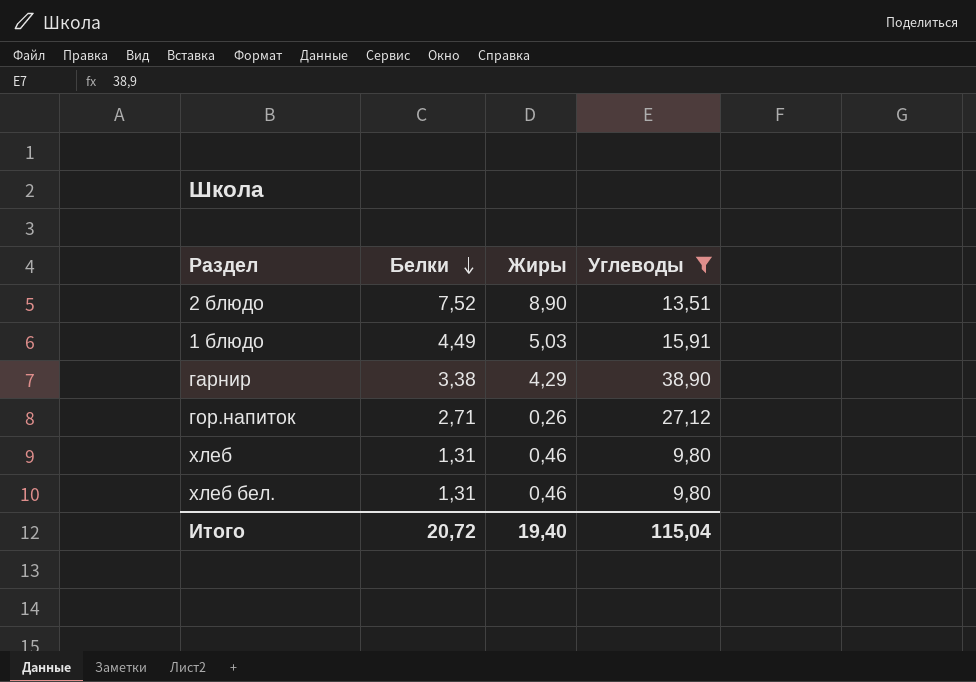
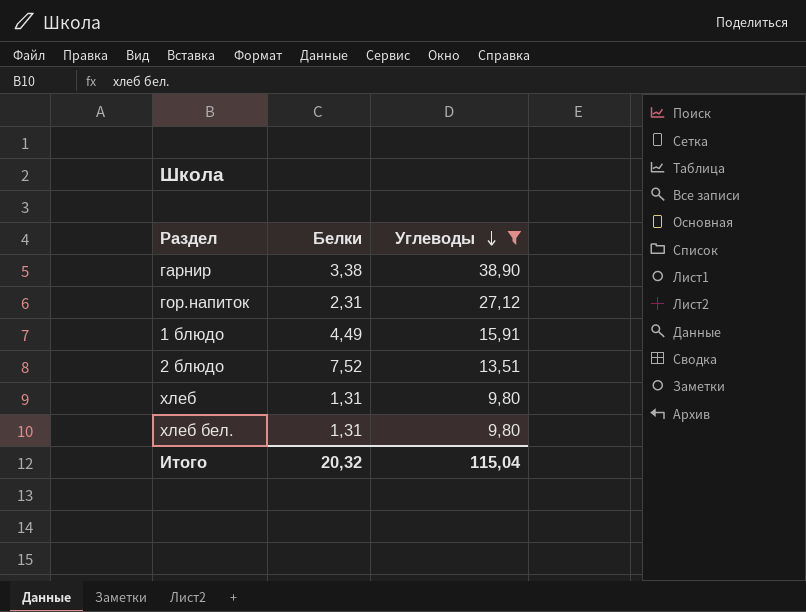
row order: Белки descending -> Углеводы descending
column Жиры | position: 3 -> none
гор.напиток | Белки: 2,71 -> 2,31
Итого | Белки: 20,72 -> 20,32

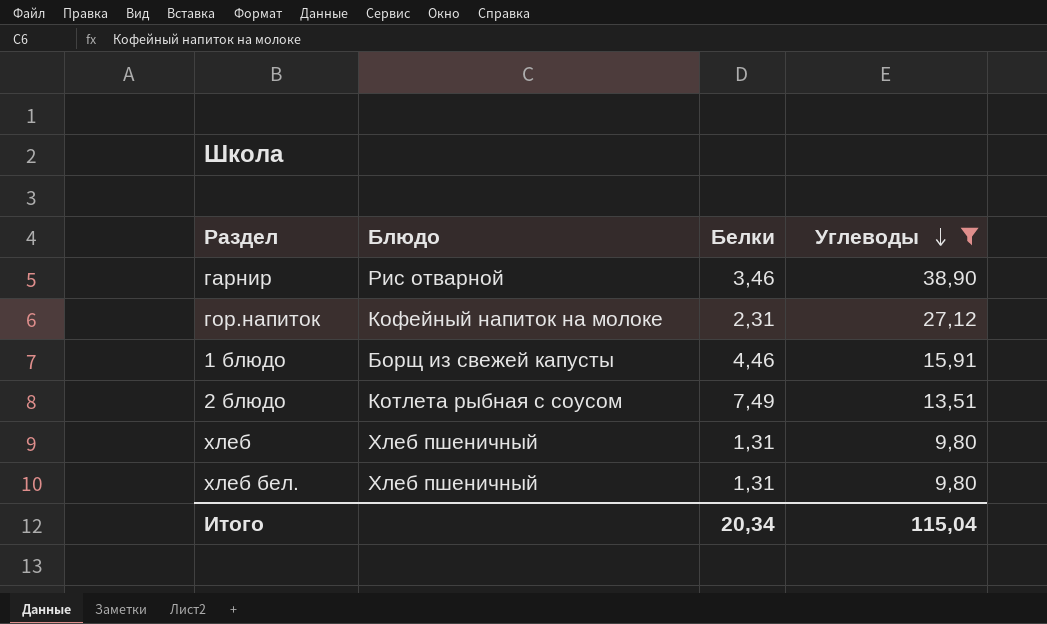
column Блюдо | position: none -> 2
гарнир | Белки: 3,38 -> 3,46
1 блюдо | Белки: 4,49 -> 4,46
2 блюдо | Белки: 7,52 -> 7,49
Итого | Белки: 20,32 -> 20,34

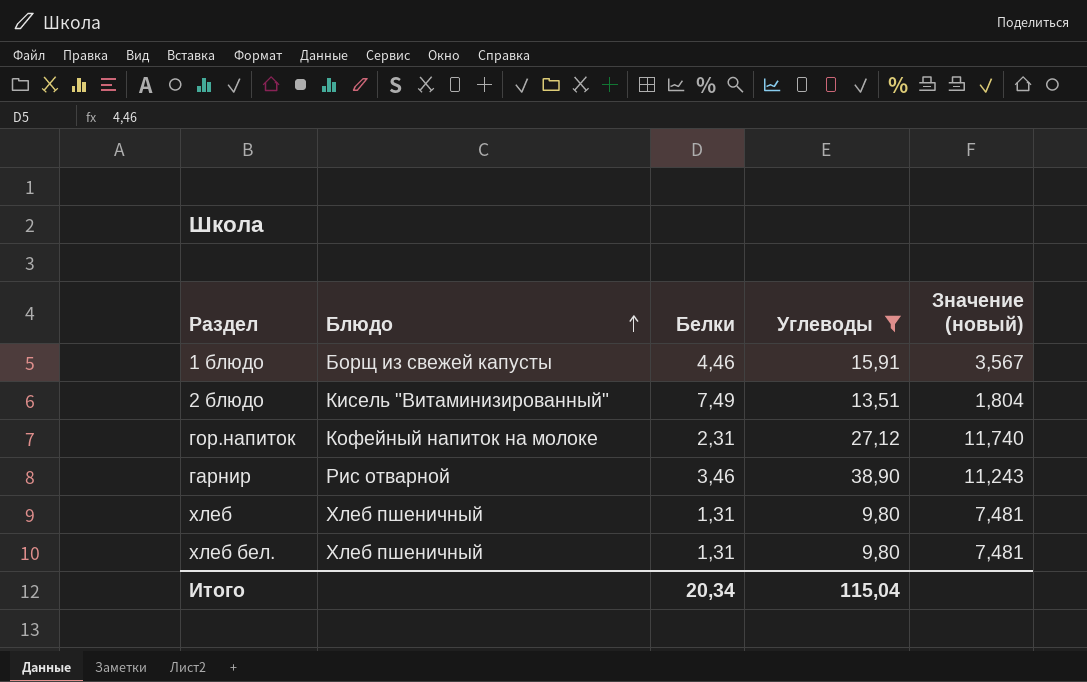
row order: Углеводы descending -> Блюдо ascending
column Значение (новый) | formula: none -> [Углеводы] / [Белки]
2 блюдо | Блюдо: Котлета рыбная с соусом -> Кисель "Витаминизированный"

